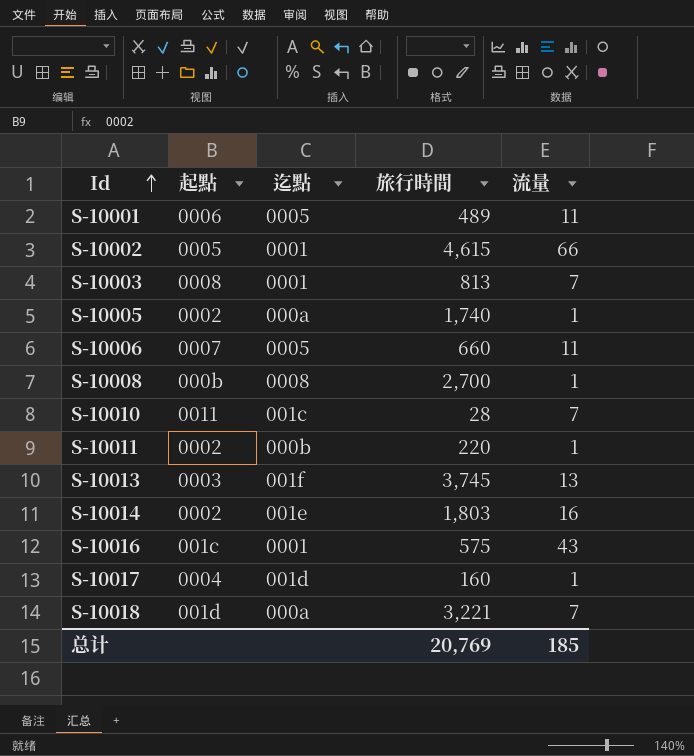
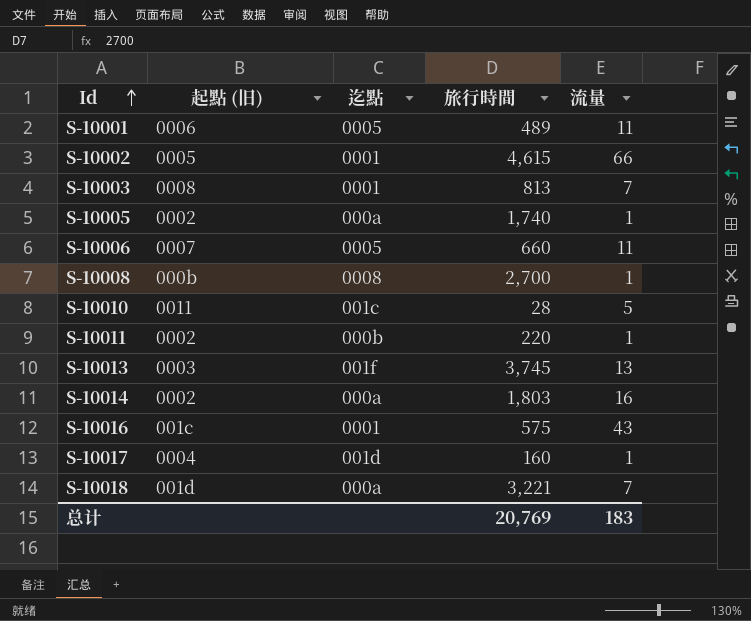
column name: 起點 -> 起點 (旧)
S-10010 | 流量: 7 -> 5
S-10014 | 迄點: 001e -> 000a
总计 | 流量: 185 -> 183

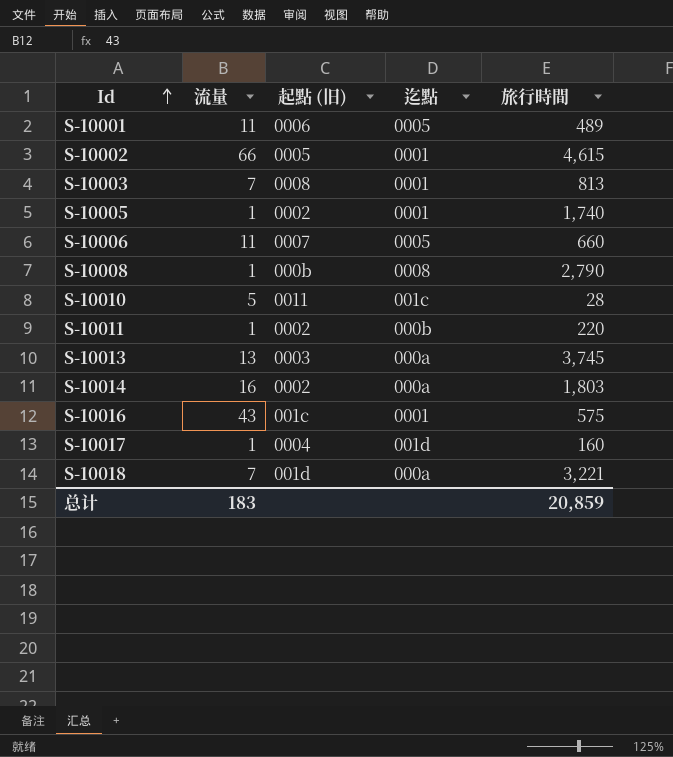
column 流量 | position: 5 -> 2
S-10005 | 迄點: 000a -> 0001
S-10008 | 旅行時間: 2,700 -> 2,790
S-10013 | 迄點: 001f -> 000a
总计 | 旅行時間: 20,769 -> 20,859

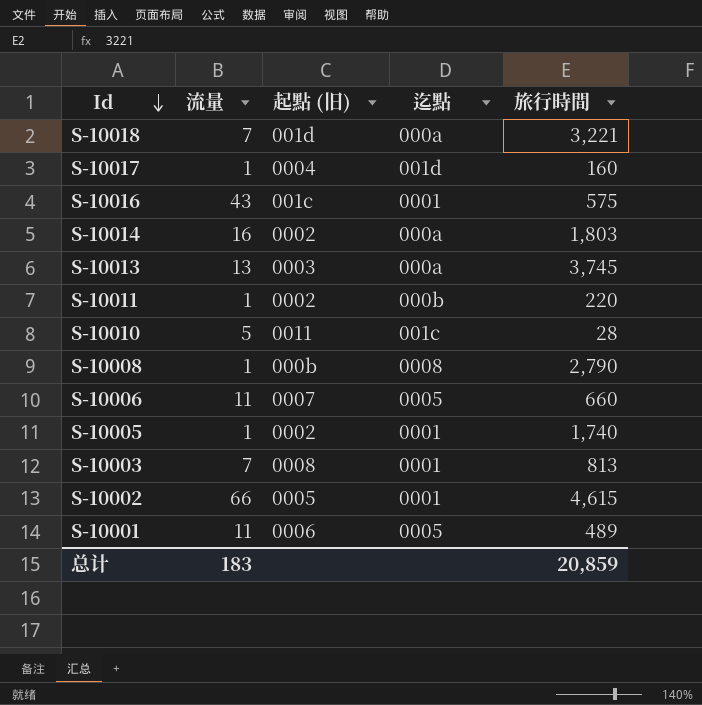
row order: Id ascending -> Id descending

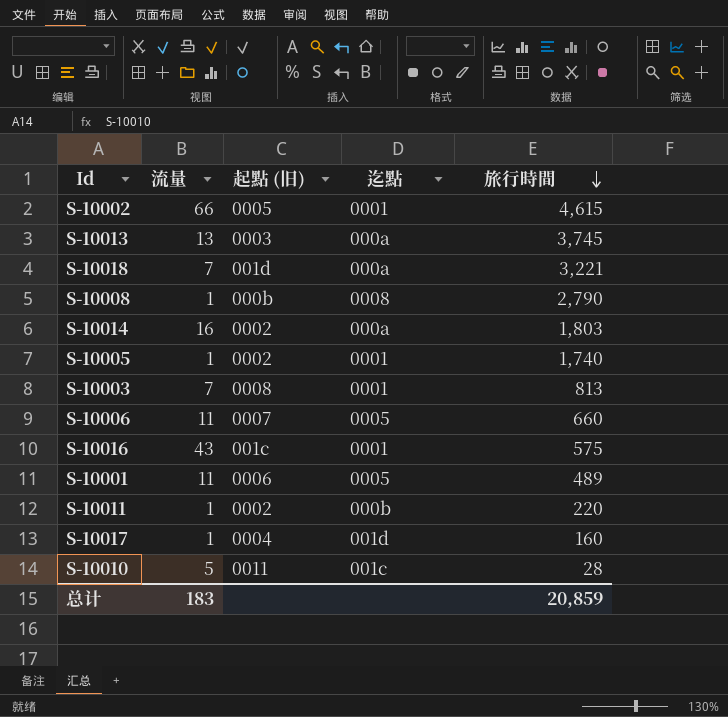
row order: Id descending -> 旅行時間 descending

